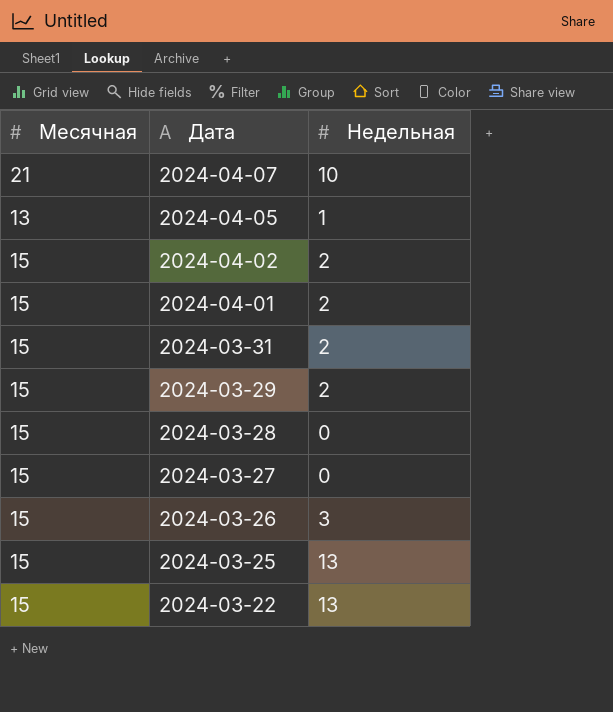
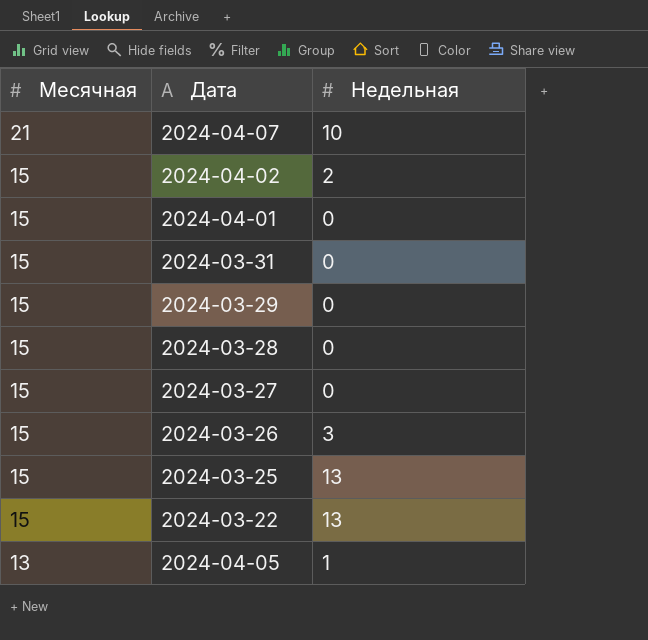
row order: Дата descending -> Месячная descending
2024-04-01 | Недельная: 2 -> 0
2024-03-31 | Недельная: 2 -> 0
2024-03-29 | Недельная: 2 -> 0

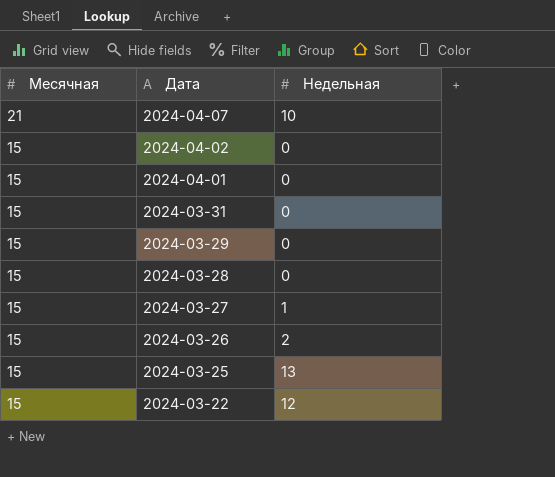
row 2024-04-05: 13 | 1 -> none
2024-04-02 | Недельная: 2 -> 0
2024-03-27 | Недельная: 0 -> 1
2024-03-26 | Недельная: 3 -> 2
2024-03-22 | Недельная: 13 -> 12

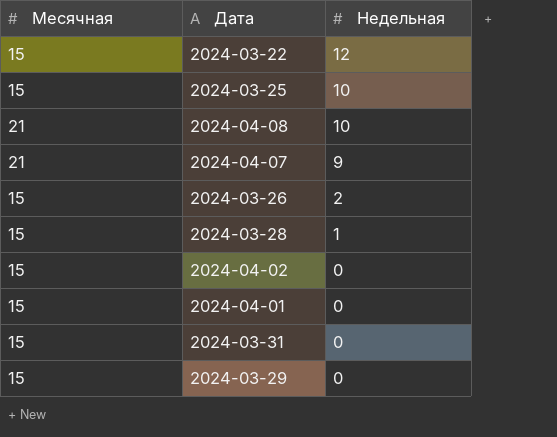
row order: Месячная descending -> Недельная descending
row 2024-03-27: 15 | 1 -> none
2024-03-25 | Недельная: 13 -> 10
row 2024-04-08: none -> 21 | 10
2024-04-07 | Недельная: 10 -> 9
2024-03-28 | Недельная: 0 -> 1

